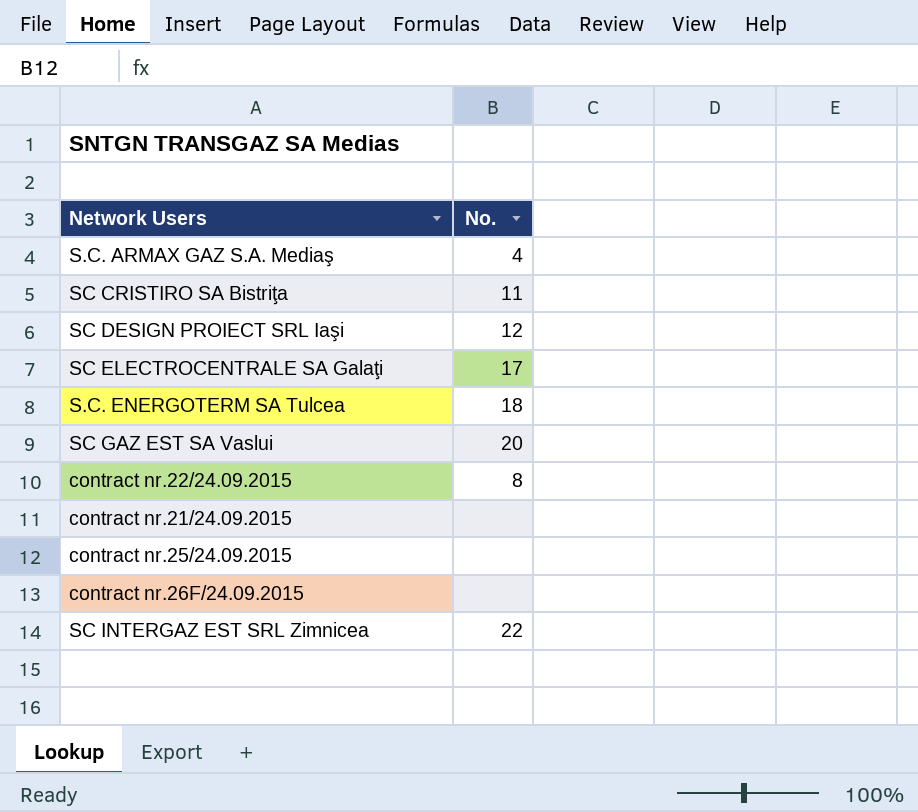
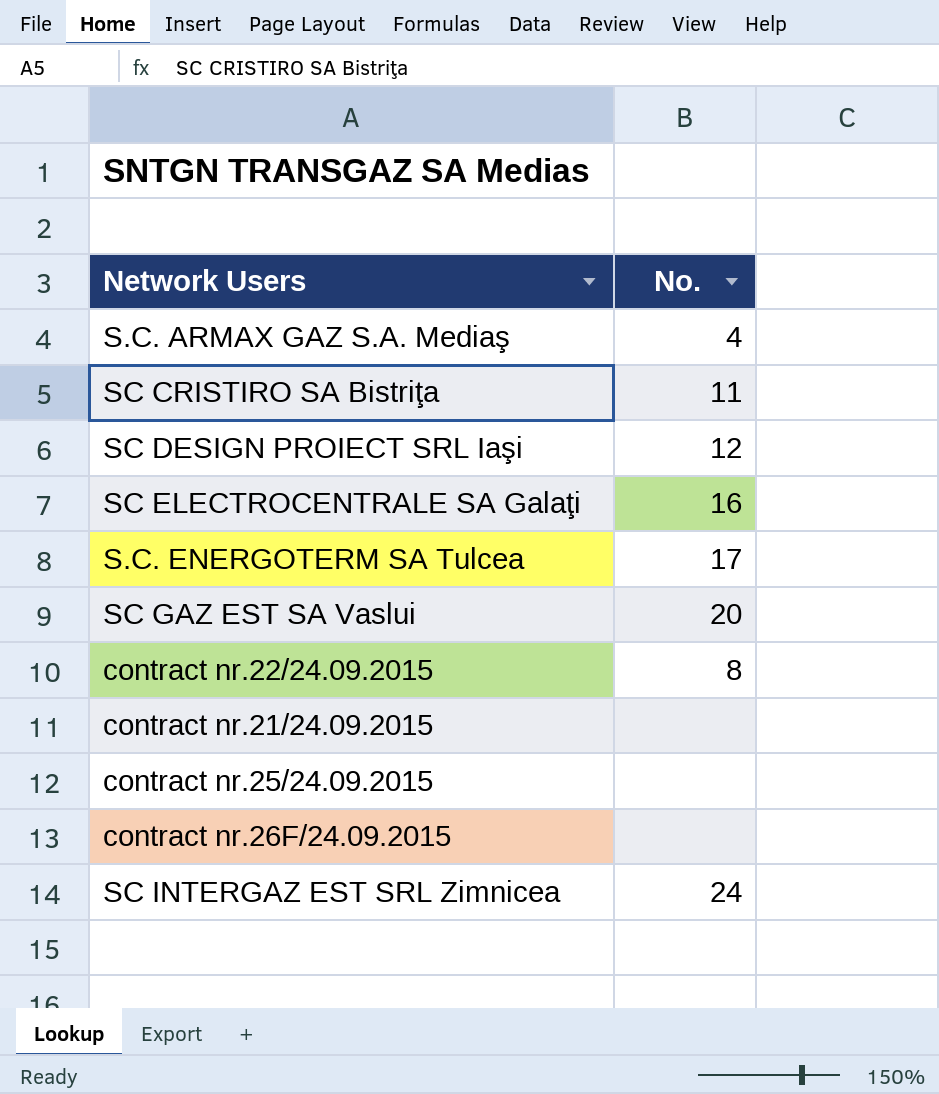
SC ELECTROCENTRALE SA Galaţi | No.: 17 -> 16
S.C. ENERGOTERM SA Tulcea | No.: 18 -> 17
SC INTERGAZ EST SRL Zimnicea | No.: 22 -> 24

